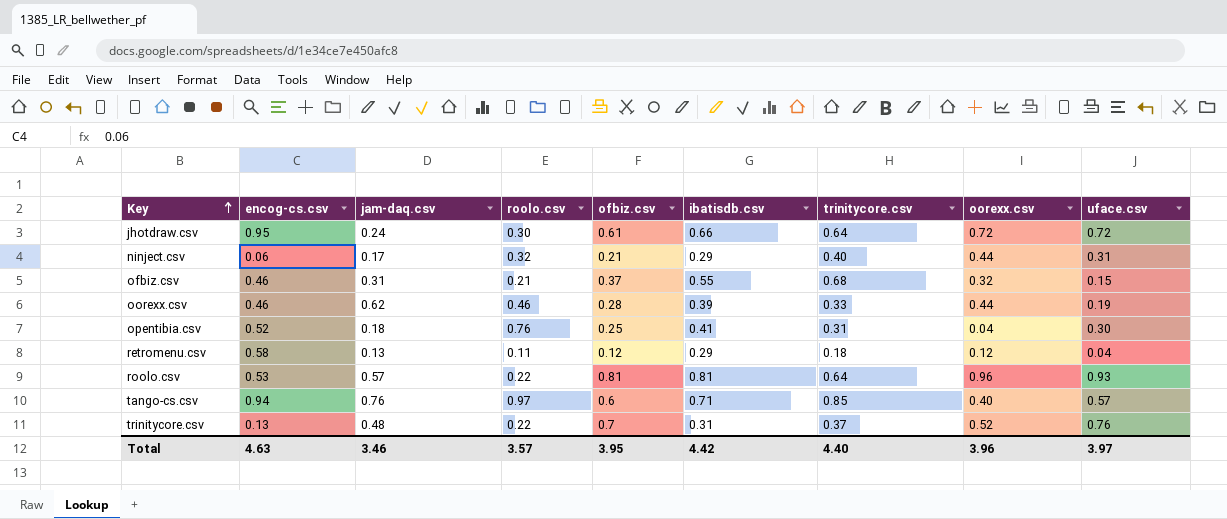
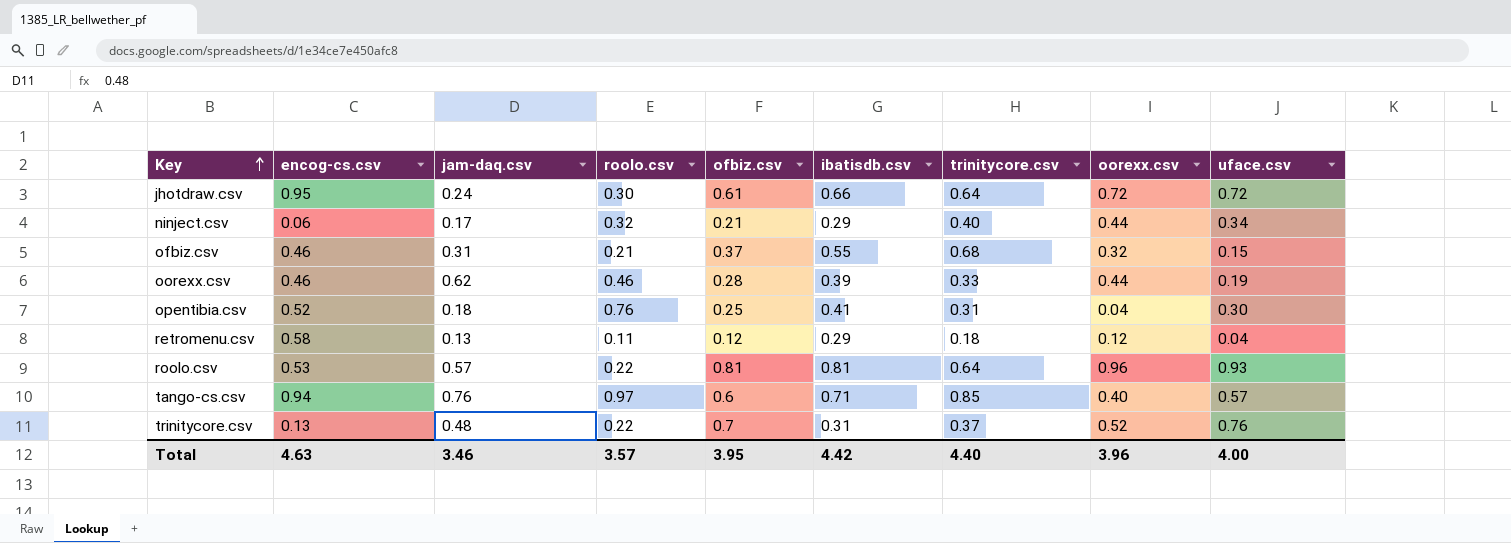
ninject.csv | uface.csv: 0.31 -> 0.34
Total | uface.csv: 3.97 -> 4.00

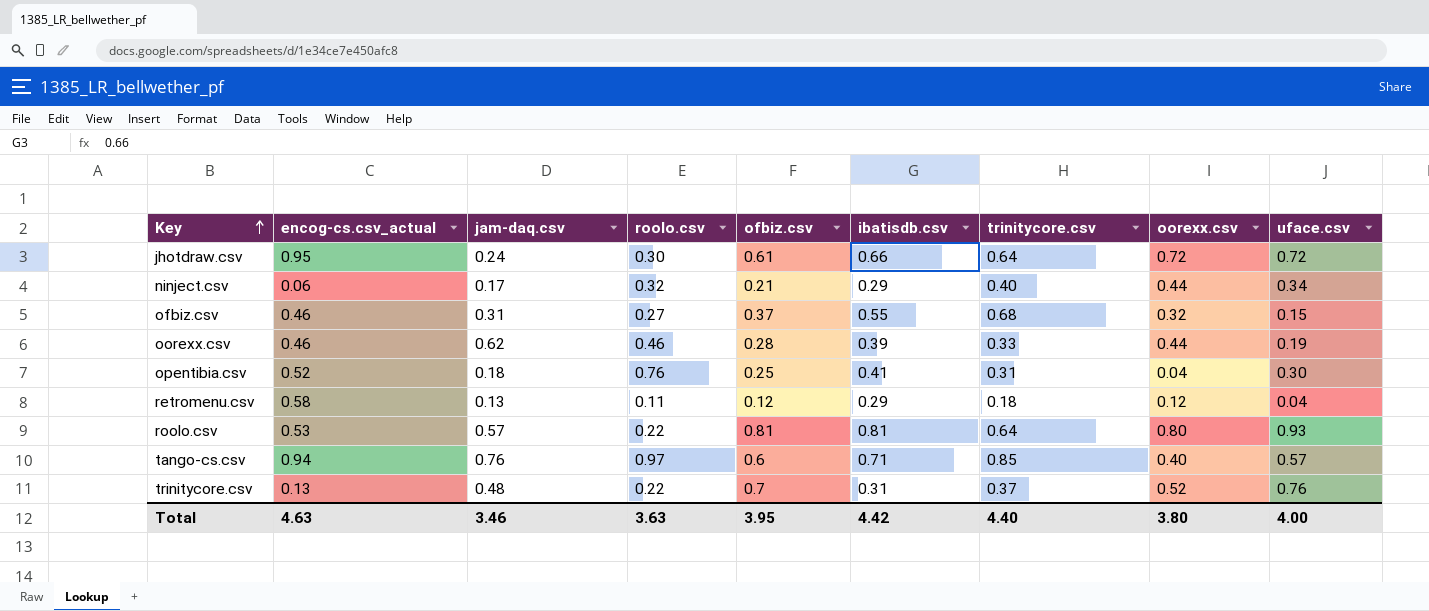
column name: encog-cs.csv -> encog-cs.csv_actual
ofbiz.csv | roolo.csv: 0.21 -> 0.27
roolo.csv | oorexx.csv: 0.96 -> 0.80
Total | roolo.csv: 3.57 -> 3.63
Total | oorexx.csv: 3.96 -> 3.80

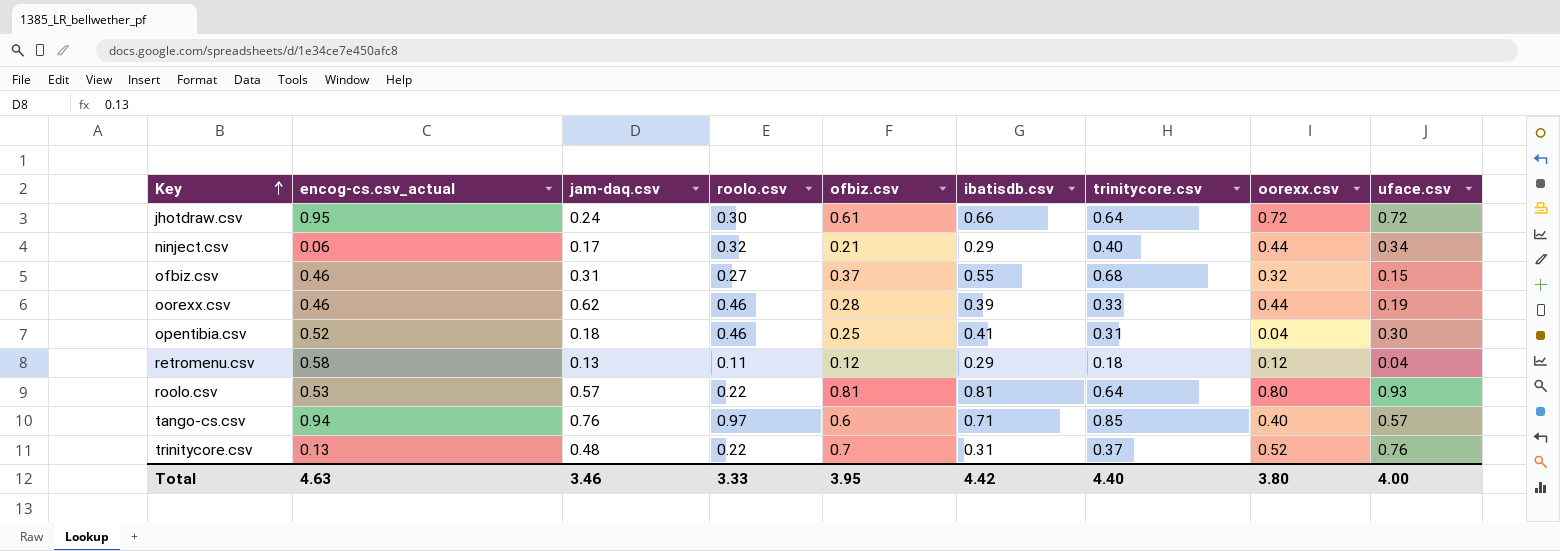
opentibia.csv | roolo.csv: 0.76 -> 0.46
Total | roolo.csv: 3.63 -> 3.33

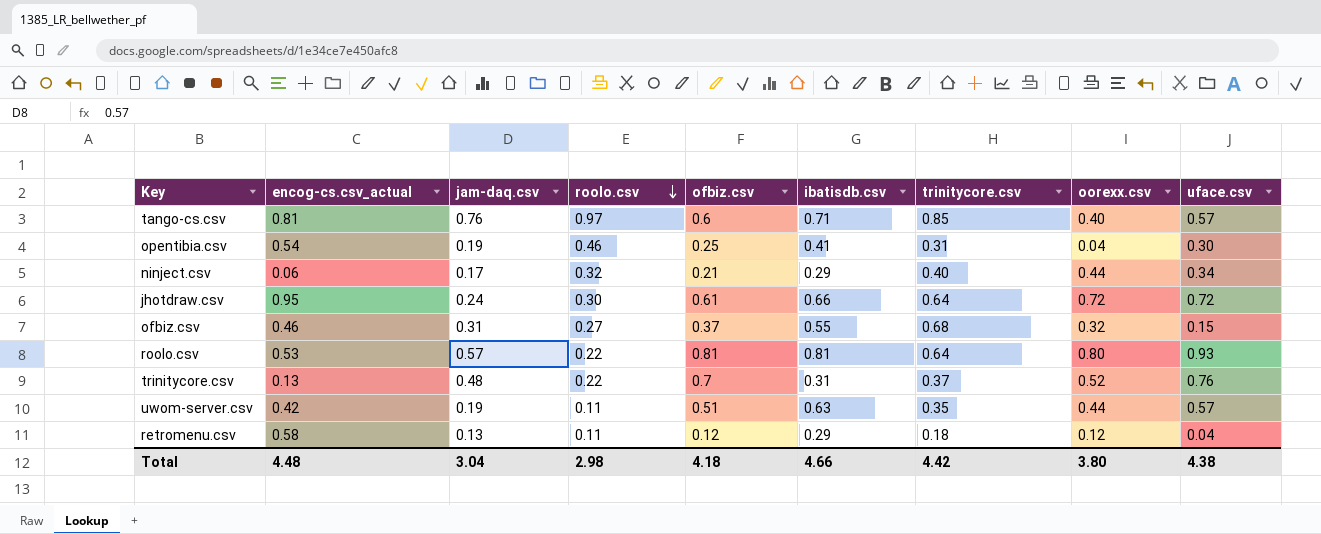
row order: Key ascending -> roolo.csv descending
row oorexx.csv: 0.46 | 0.62 | 0.46 | 0.28 | 0.39 | 0.33 | 0.44 | 0.19 -> none
tango-cs.csv | encog-cs.csv_actual: 0.94 -> 0.81
opentibia.csv | encog-cs.csv_actual: 0.52 -> 0.54
opentibia.csv | jam-daq.csv: 0.18 -> 0.19
row uwom-server.csv: none -> 0.42 | 0.19 | 0.11 | 0.51 | 0.63 | 0.35 | 0.44 | 0.57
Total | encog-cs.csv_actual: 4.63 -> 4.48
Total | jam-daq.csv: 3.46 -> 3.04
Total | roolo.csv: 3.33 -> 2.98
Total | ofbiz.csv: 3.95 -> 4.18
Total | ibatisdb.csv: 4.42 -> 4.66
Total | trinitycore.csv: 4.40 -> 4.42
Total | uface.csv: 4.00 -> 4.38

